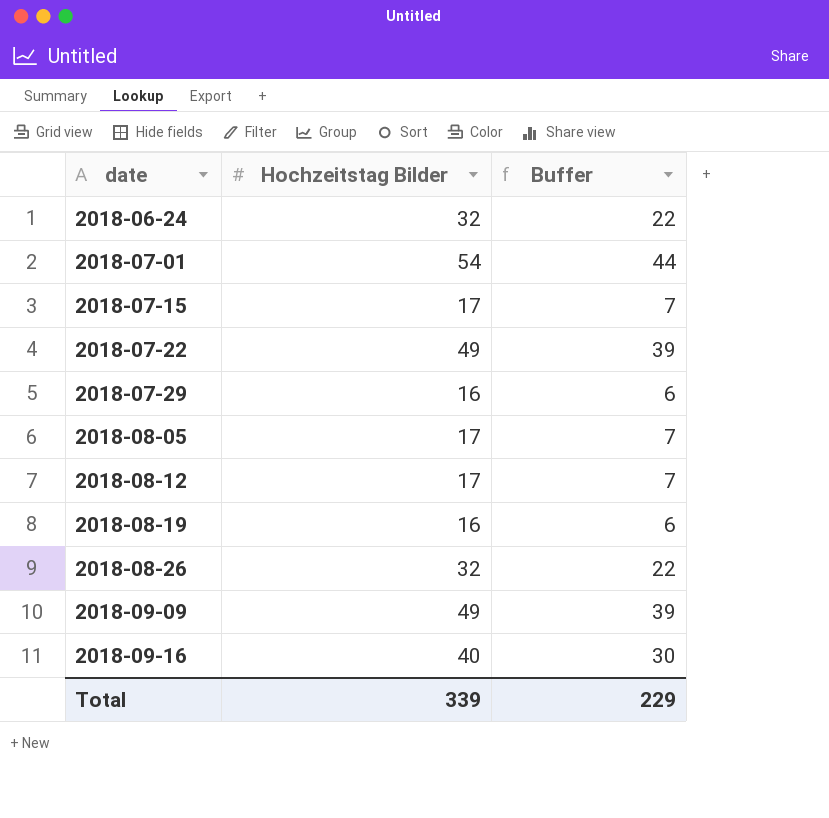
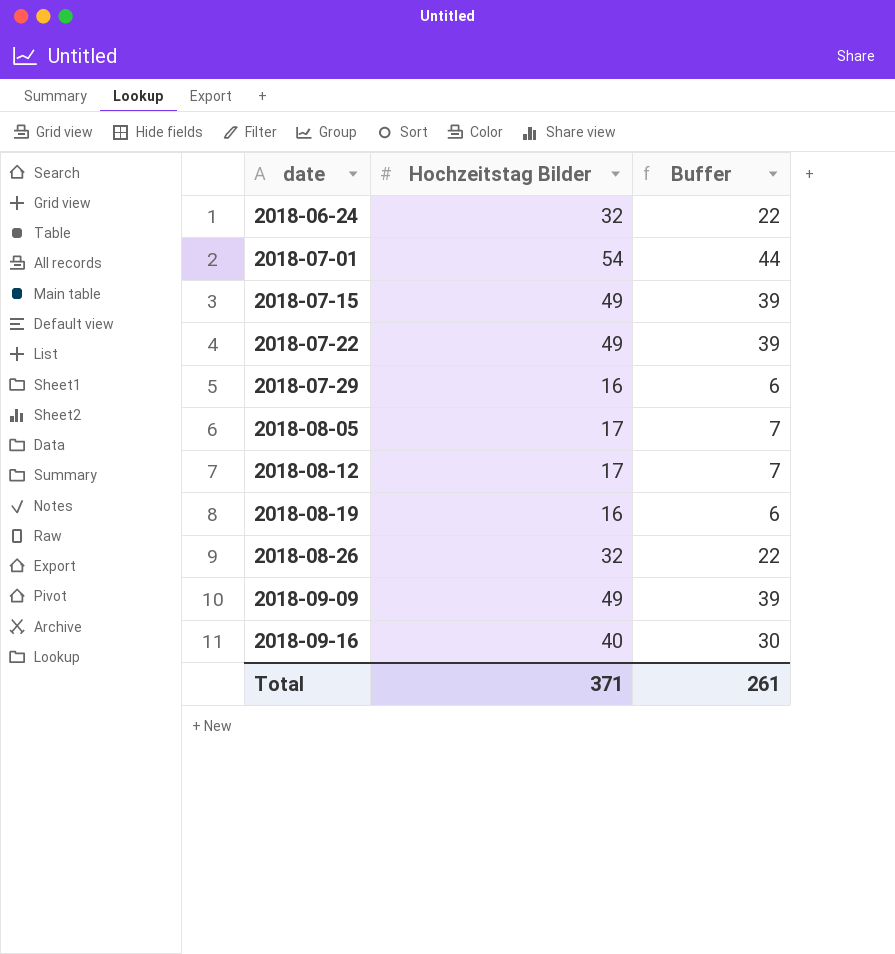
2018-07-15 | Hochzeitstag Bilder: 17 -> 49
2018-07-15 | Buffer: 7 -> 39
Total | Hochzeitstag Bilder: 339 -> 371
Total | Buffer: 229 -> 261

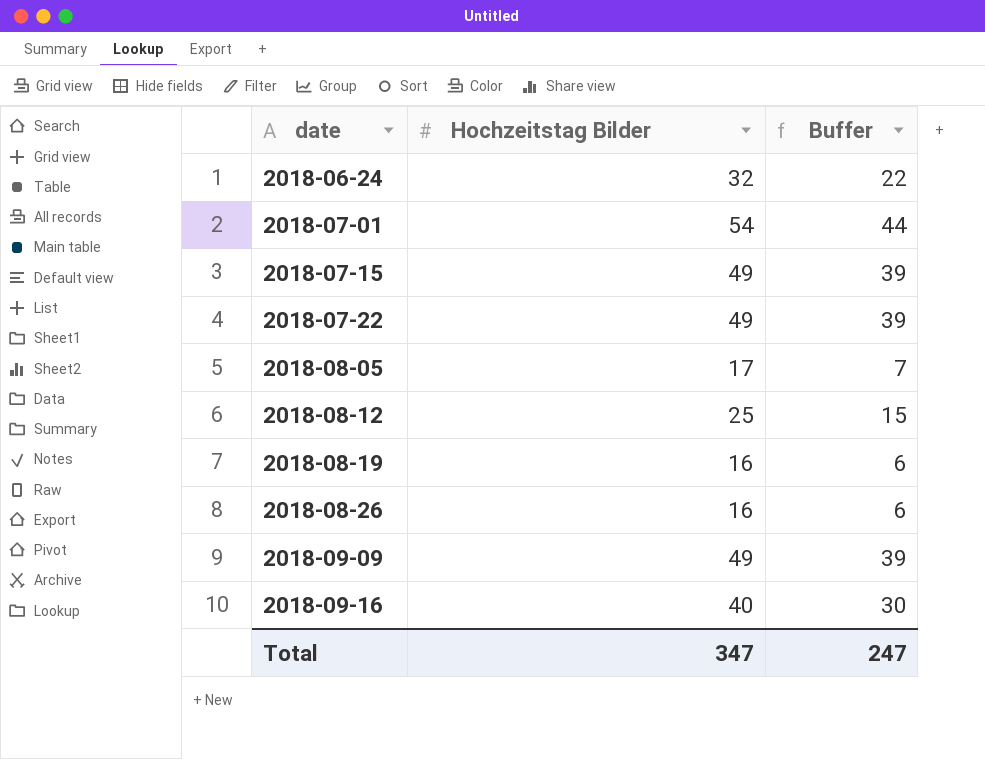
row 2018-07-29: 16 | 6 -> none
2018-08-12 | Hochzeitstag Bilder: 17 -> 25
2018-08-12 | Buffer: 7 -> 15
2018-08-26 | Hochzeitstag Bilder: 32 -> 16
2018-08-26 | Buffer: 22 -> 6
Total | Hochzeitstag Bilder: 371 -> 347
Total | Buffer: 261 -> 247

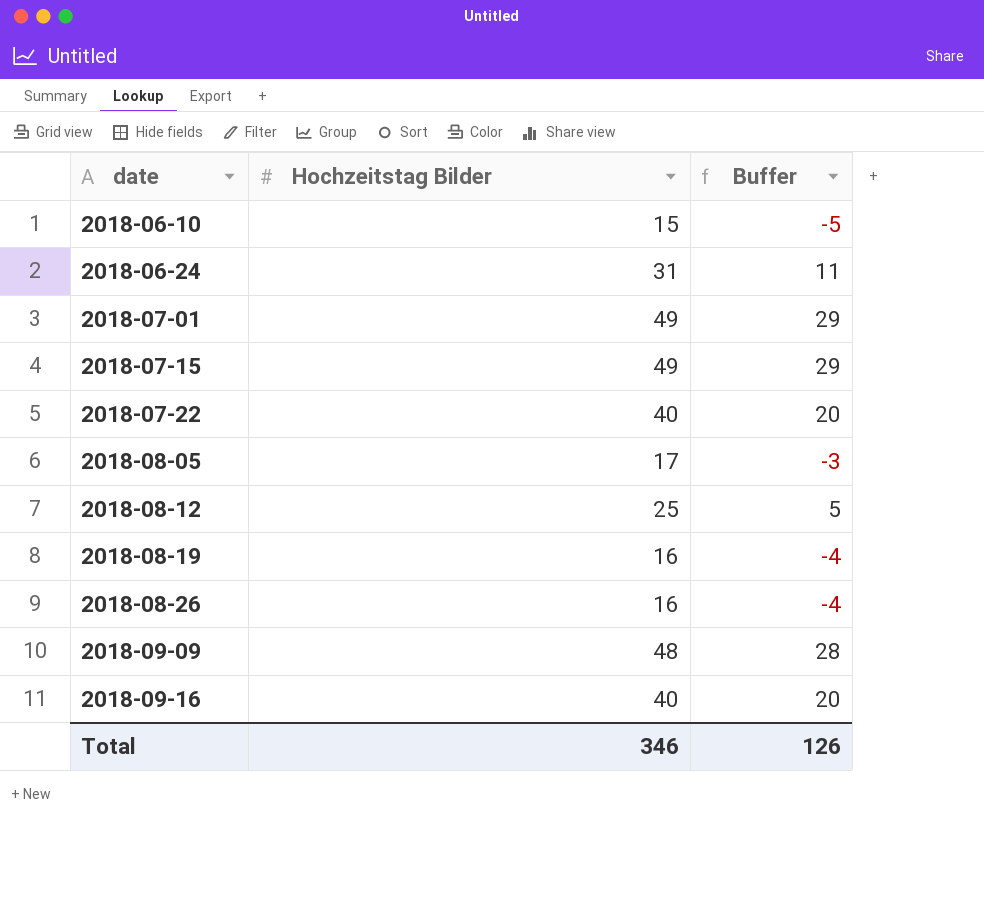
column Buffer | formula: [Hochzeitstag Bilder] - 10 -> [Hochzeitstag Bilder] - 20
row 2018-06-10: none -> 15 | -5
2018-06-24 | Hochzeitstag Bilder: 32 -> 31
2018-07-01 | Hochzeitstag Bilder: 54 -> 49
2018-07-22 | Hochzeitstag Bilder: 49 -> 40
2018-09-09 | Hochzeitstag Bilder: 49 -> 48
Total | Hochzeitstag Bilder: 347 -> 346
Total | Buffer: 247 -> 126

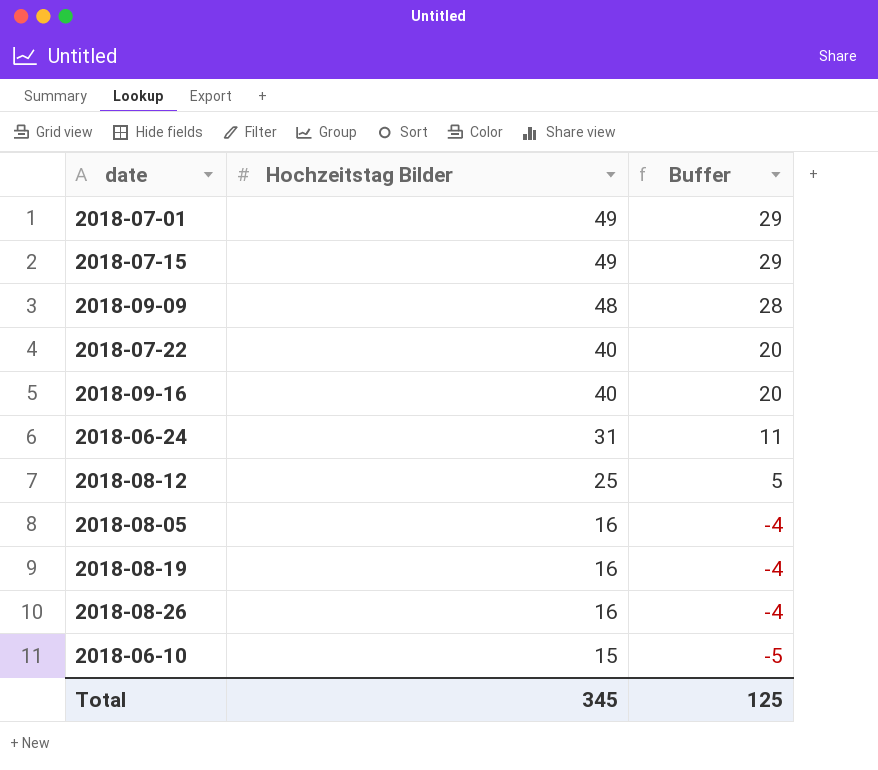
row order: date ascending -> Hochzeitstag Bilder descending
2018-08-05 | Hochzeitstag Bilder: 17 -> 16
2018-08-05 | Buffer: -3 -> -4
Total | Hochzeitstag Bilder: 346 -> 345
Total | Buffer: 126 -> 125

